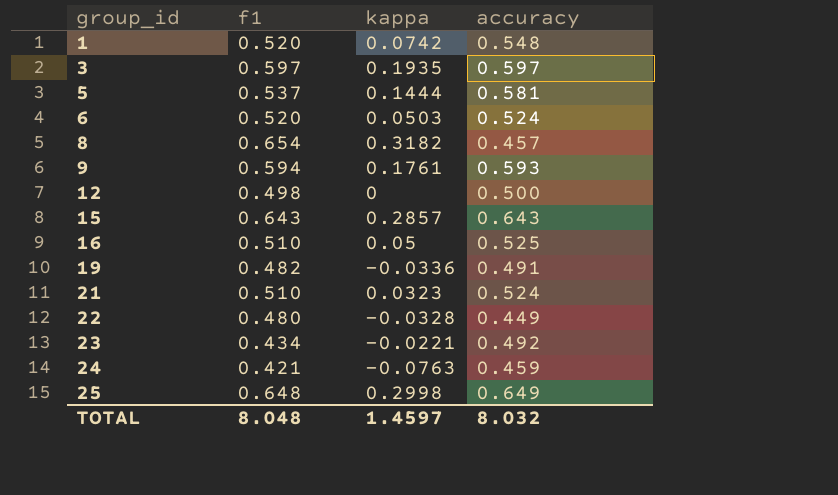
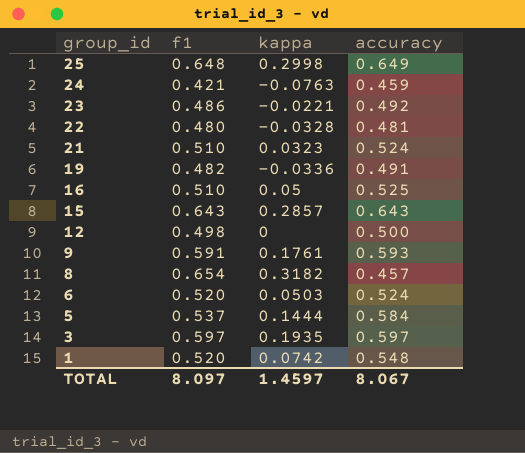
row order: group_id ascending -> group_id descending
23 | f1: 0.434 -> 0.486
22 | accuracy: 0.449 -> 0.481
9 | f1: 0.594 -> 0.591
5 | accuracy: 0.581 -> 0.584
TOTAL | f1: 8.048 -> 8.097
TOTAL | accuracy: 8.032 -> 8.067

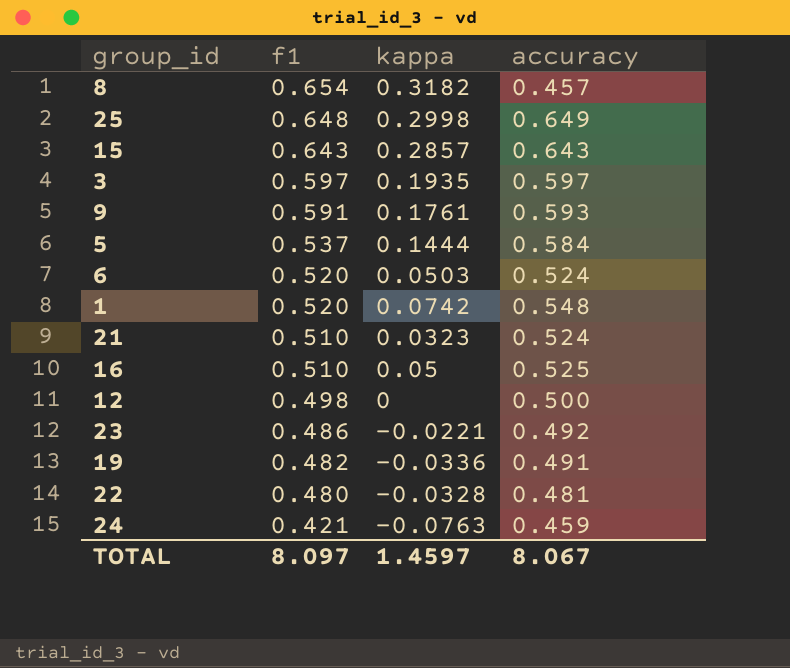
row order: group_id descending -> f1 descending

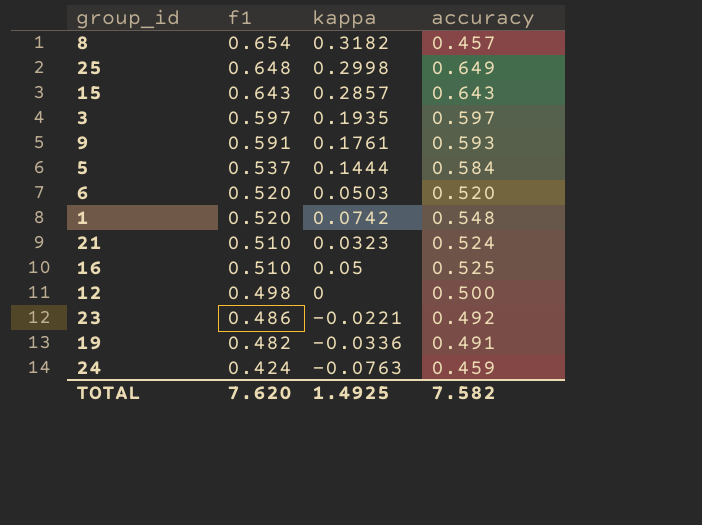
row 22: 0.480 | -0.0328 | 0.481 -> none
6 | accuracy: 0.524 -> 0.520
24 | f1: 0.421 -> 0.424
TOTAL | f1: 8.097 -> 7.620
TOTAL | kappa: 1.4597 -> 1.4925
TOTAL | accuracy: 8.067 -> 7.582

